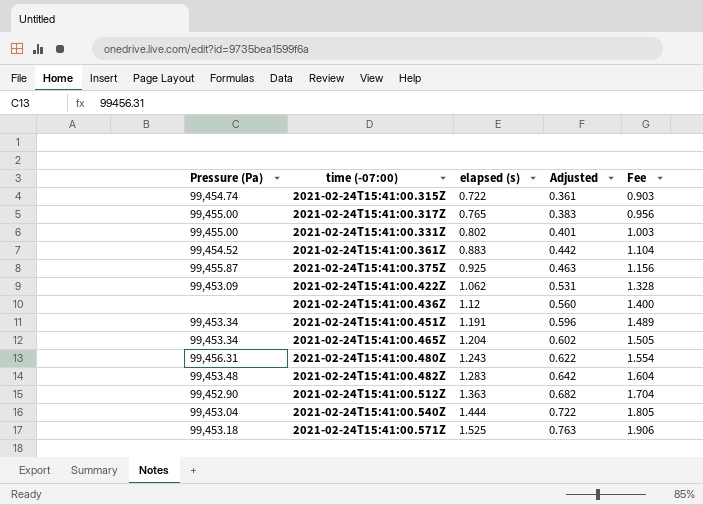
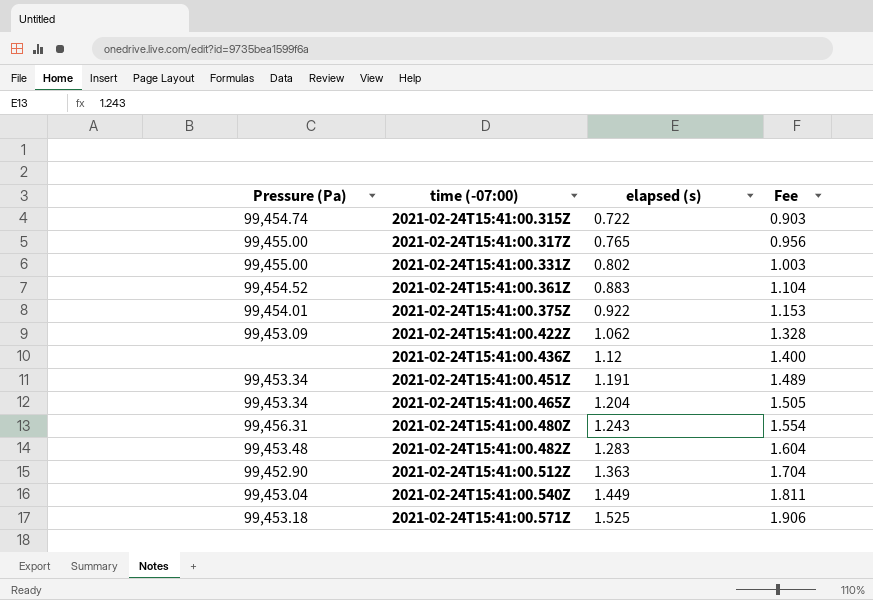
column Adjusted | formula: [elapsed (s)] * 0.5 -> none
2021-02-24T15:41:00.375Z | Pressure (Pa): 99,455.87 -> 99,454.01
2021-02-24T15:41:00.375Z | elapsed (s): 0.925 -> 0.922
2021-02-24T15:41:00.375Z | Fee: 1.156 -> 1.153
2021-02-24T15:41:00.540Z | elapsed (s): 1.444 -> 1.449
2021-02-24T15:41:00.540Z | Fee: 1.805 -> 1.811

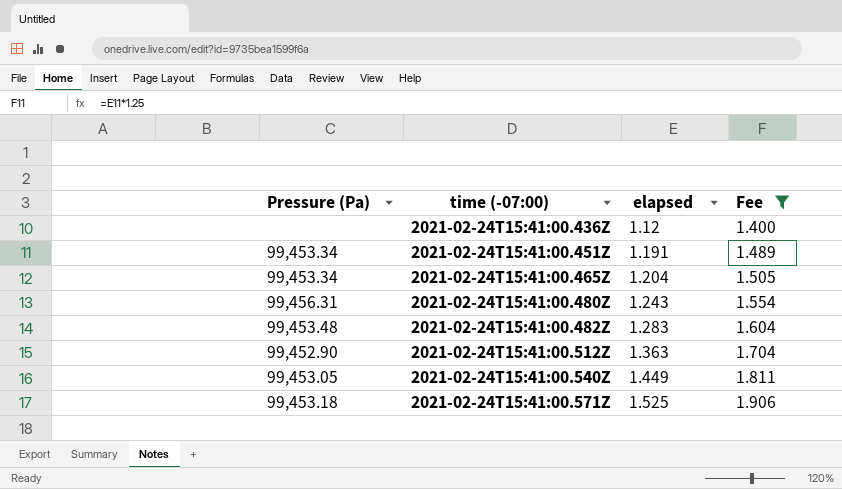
filter: none -> Fee >= 1.400
column name: elapsed (s) -> elapsed
2021-02-24T15:41:00.540Z | Pressure (Pa): 99,453.04 -> 99,453.05

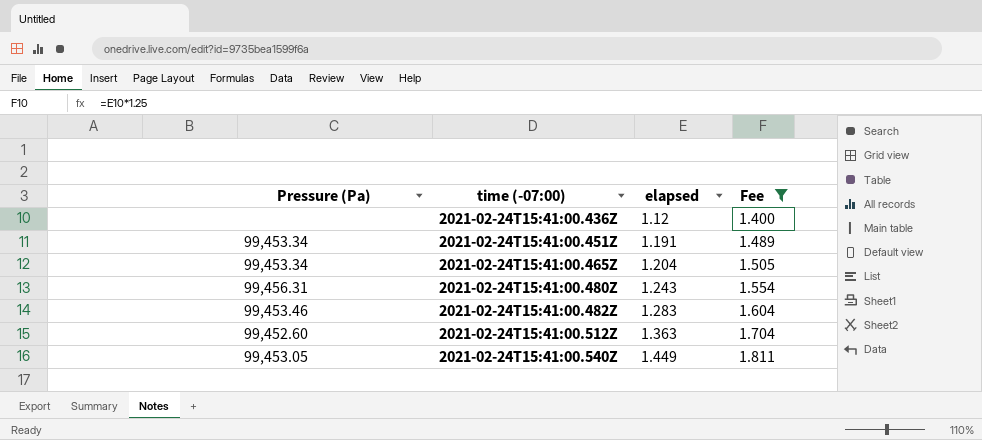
row 2021-02-24T15:41:00.571Z: 99,453.18 | 1.525 | 1.906 -> none
2021-02-24T15:41:00.482Z | Pressure (Pa): 99,453.48 -> 99,453.46
2021-02-24T15:41:00.512Z | Pressure (Pa): 99,452.90 -> 99,452.60

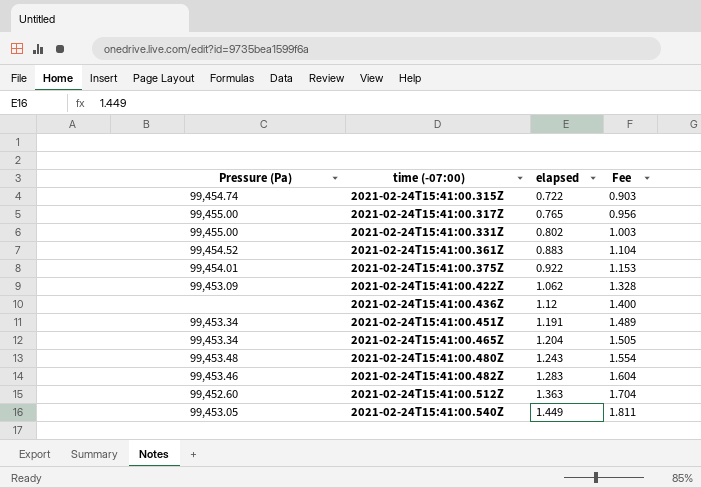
filter: Fee >= 1.400 -> none
2021-02-24T15:41:00.480Z | Pressure (Pa): 99,456.31 -> 99,453.48

